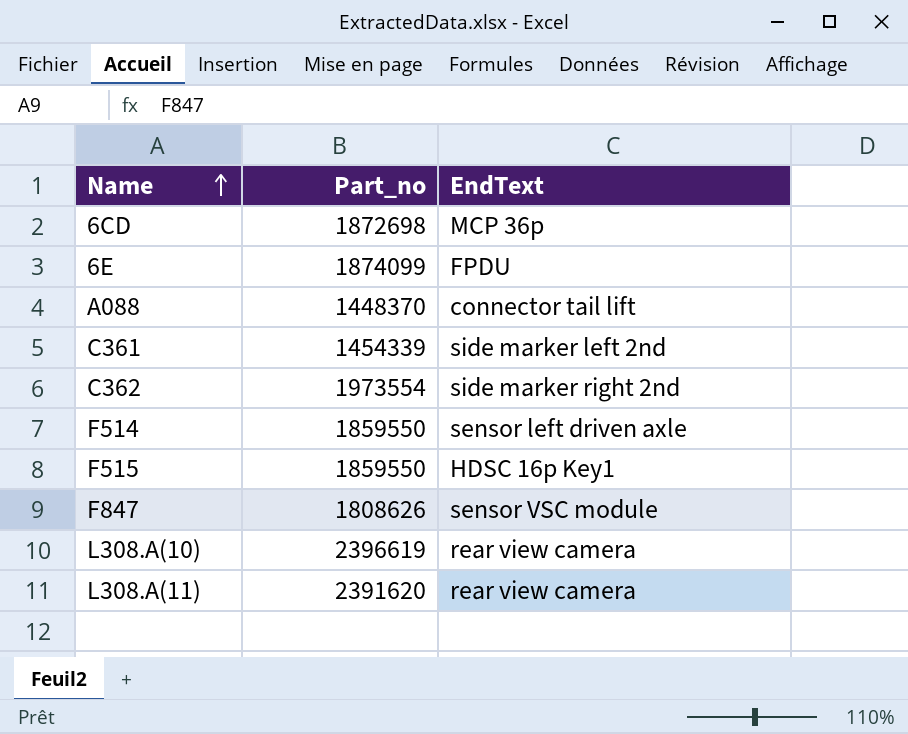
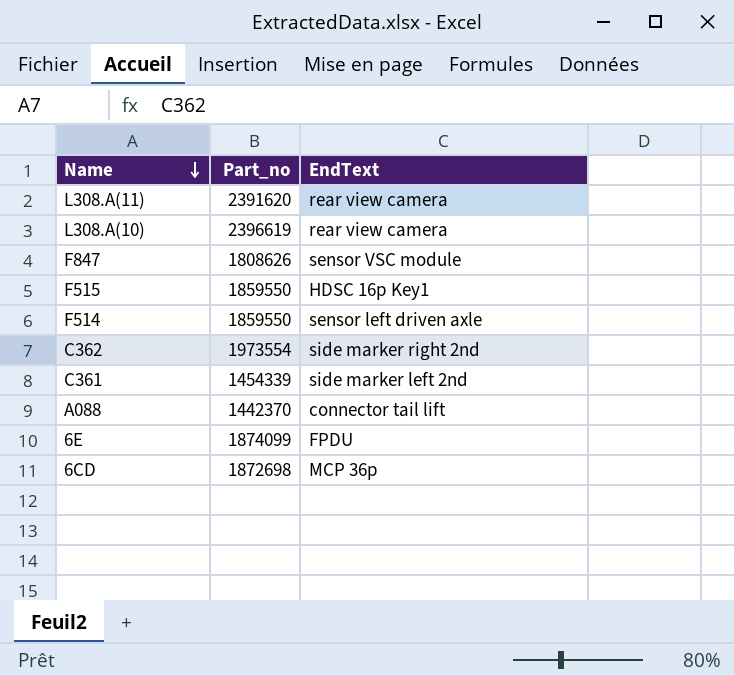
row order: Name ascending -> Name descending
A088 | Part_no: 1448370 -> 1442370

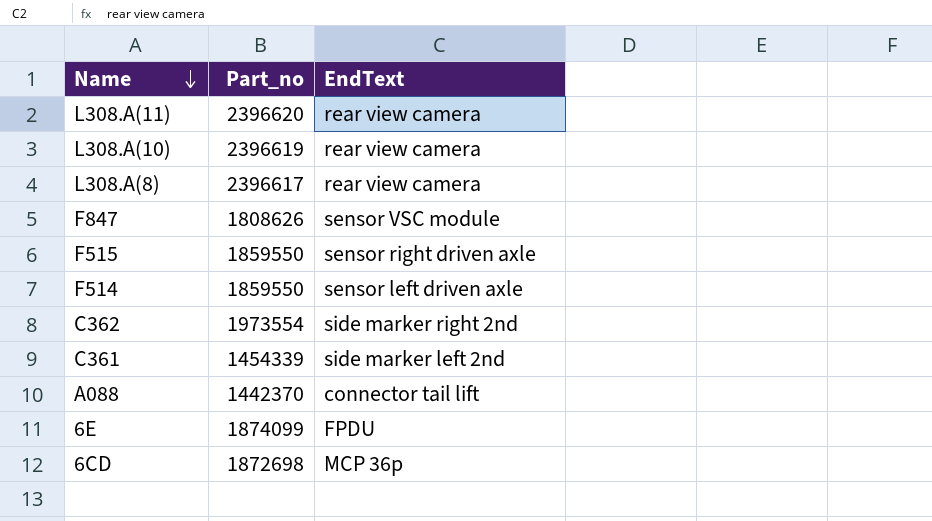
L308.A(11) | Part_no: 2391620 -> 2396620
row L308.A(8): none -> 2396617 | rear view camera
F515 | EndText: HDSC 16p Key1 -> sensor right driven axle

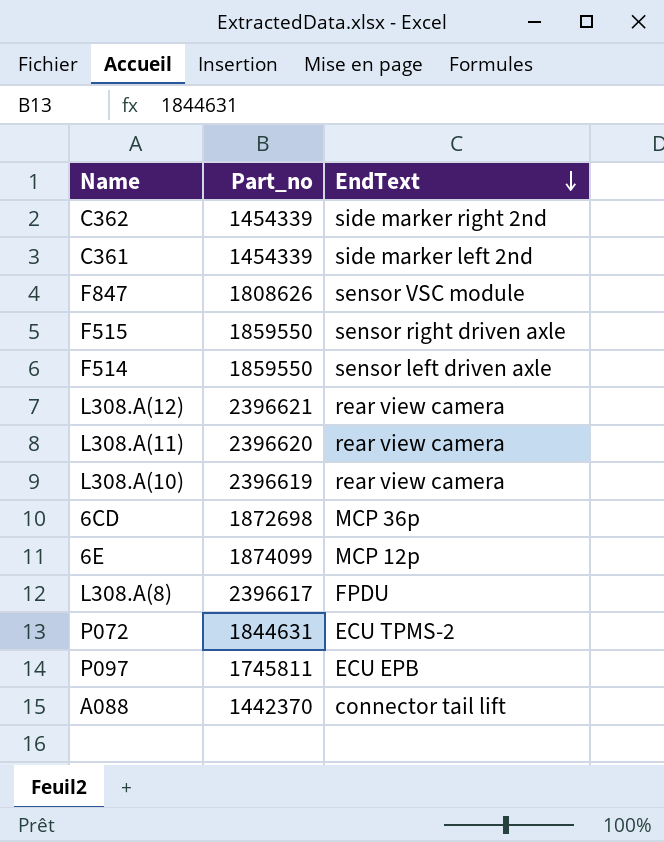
row order: Name descending -> EndText descending
C362 | Part_no: 1973554 -> 1454339
row L308.A(12): none -> 2396621 | rear view camera
6E | EndText: FPDU -> MCP 12p
L308.A(8) | EndText: rear view camera -> FPDU
row P072: none -> 1844631 | ECU TPMS-2
row P097: none -> 1745811 | ECU EPB

